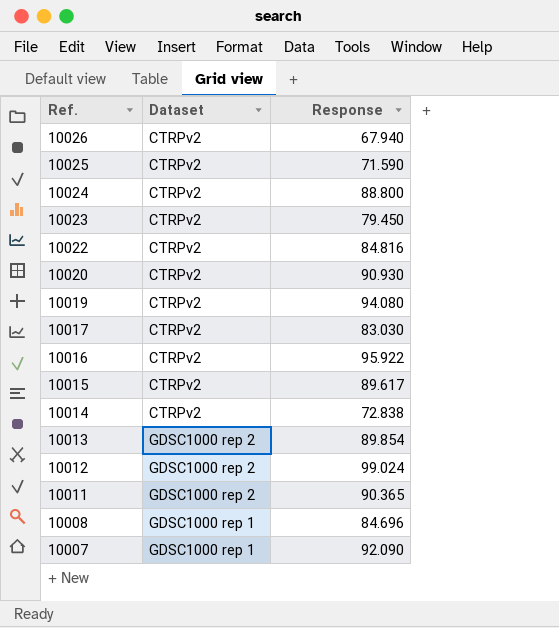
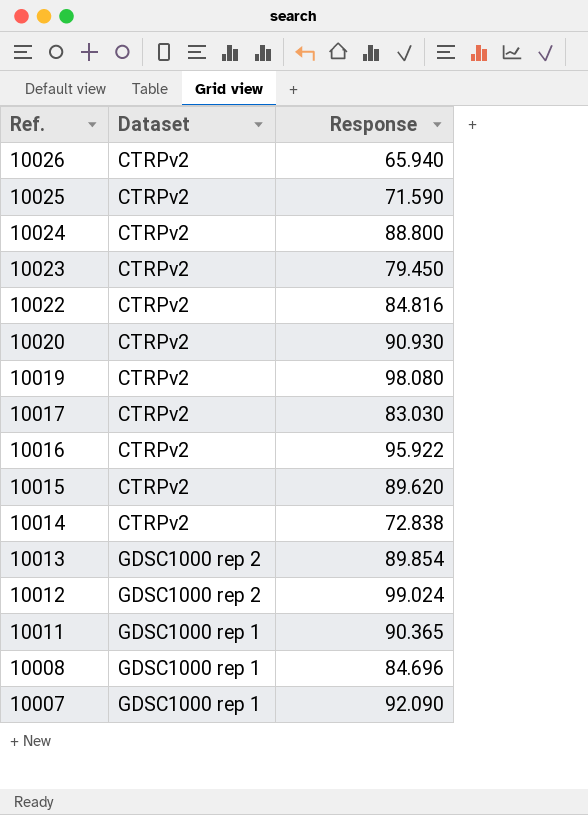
10026 | Response: 67.940 -> 65.940
10019 | Response: 94.080 -> 98.080
10015 | Response: 89.617 -> 89.620
10011 | Dataset: GDSC1000 rep 2 -> GDSC1000 rep 1

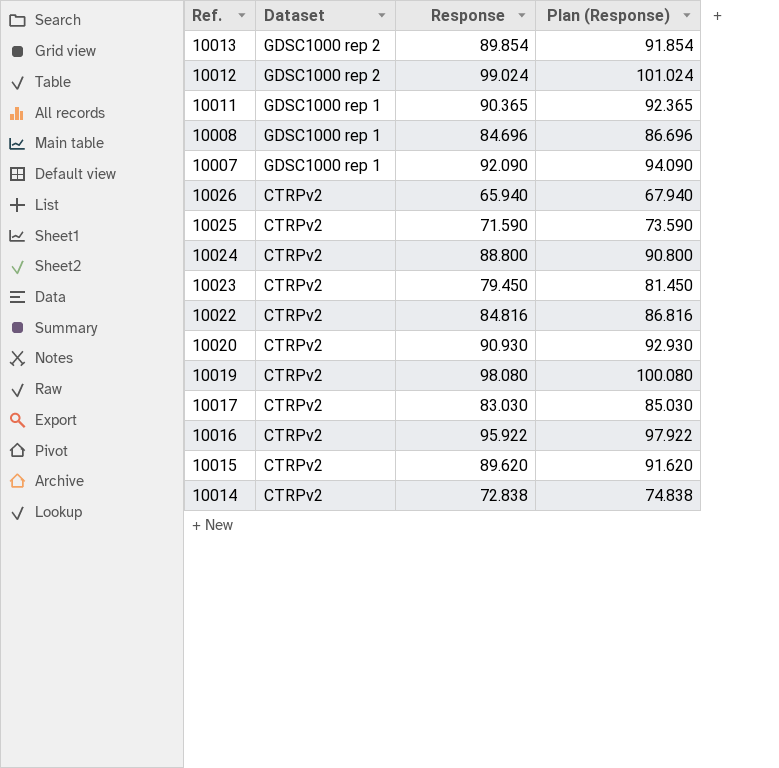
row order: Ref. descending -> Dataset descending
column Plan (Response) | formula: none -> [Response] + 2

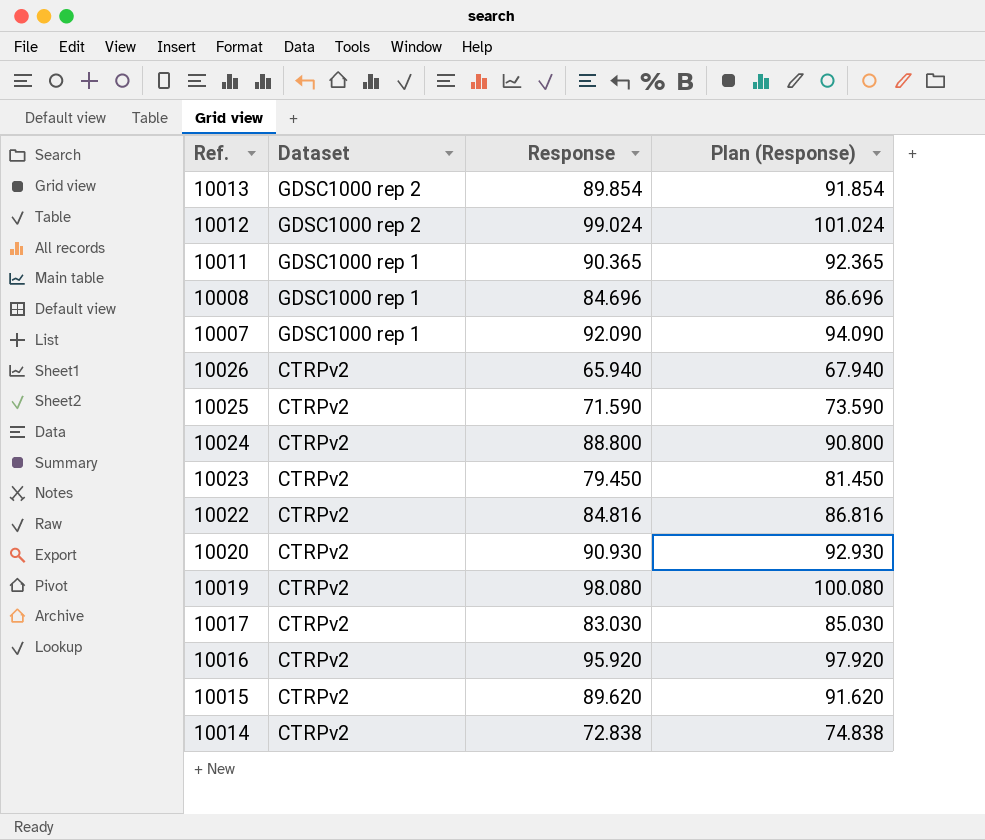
10016 | Response: 95.922 -> 95.920
10016 | Plan (Response): 97.922 -> 97.920

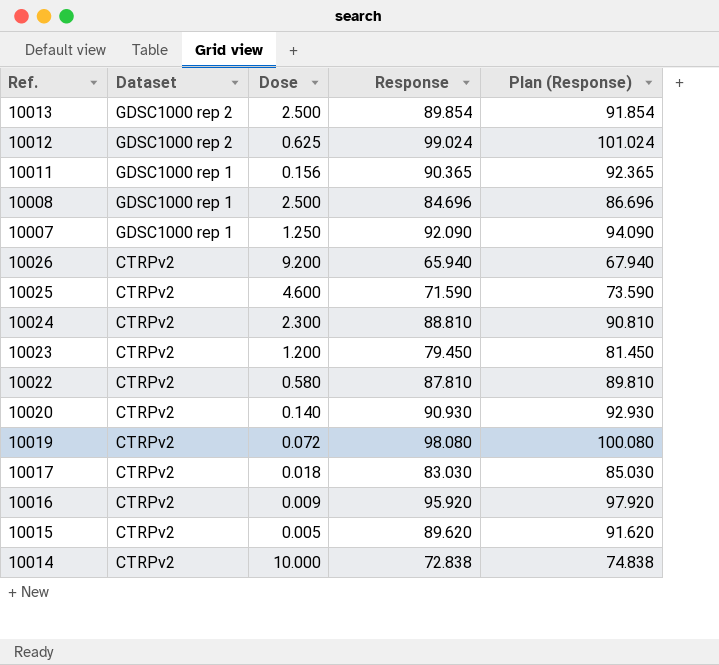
column Dose | position: none -> 3
10024 | Response: 88.800 -> 88.810
10024 | Plan (Response): 90.800 -> 90.810
10022 | Response: 84.816 -> 87.810
10022 | Plan (Response): 86.816 -> 89.810

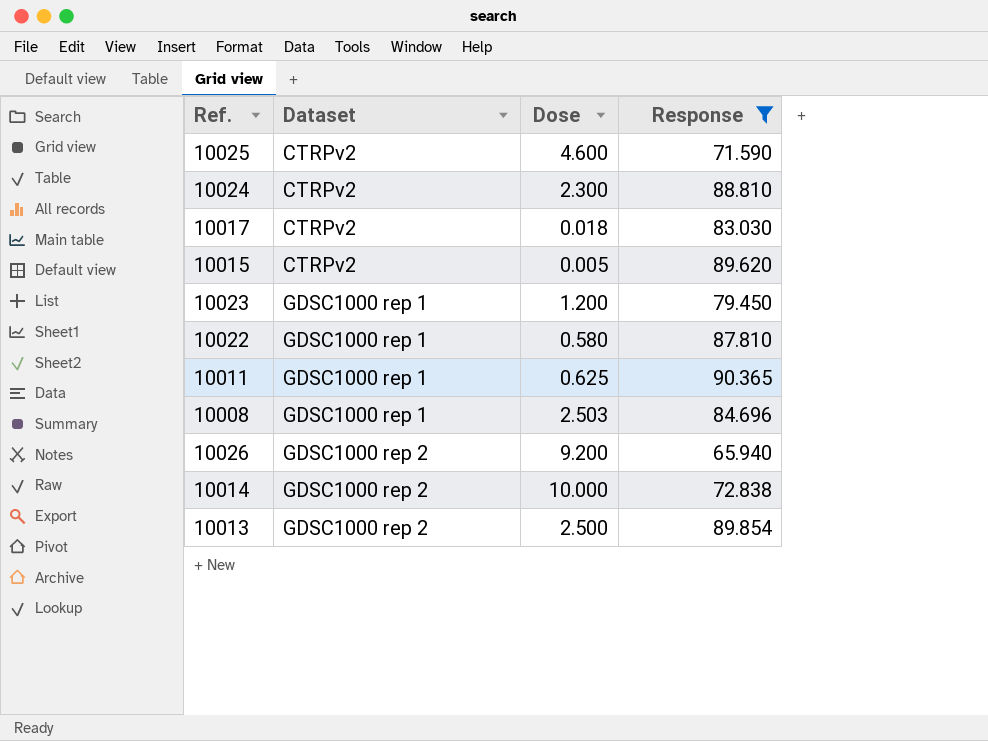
filter: none -> Response <= 90.365
row order: Dataset descending -> Dataset ascending
column Plan (Response) | formula: [Response] + 2 -> none
10023 | Dataset: CTRPv2 -> GDSC1000 rep 1
10022 | Dataset: CTRPv2 -> GDSC1000 rep 1
10011 | Dose: 0.156 -> 0.625
10008 | Dose: 2.500 -> 2.503
10026 | Dataset: CTRPv2 -> GDSC1000 rep 2
10014 | Dataset: CTRPv2 -> GDSC1000 rep 2

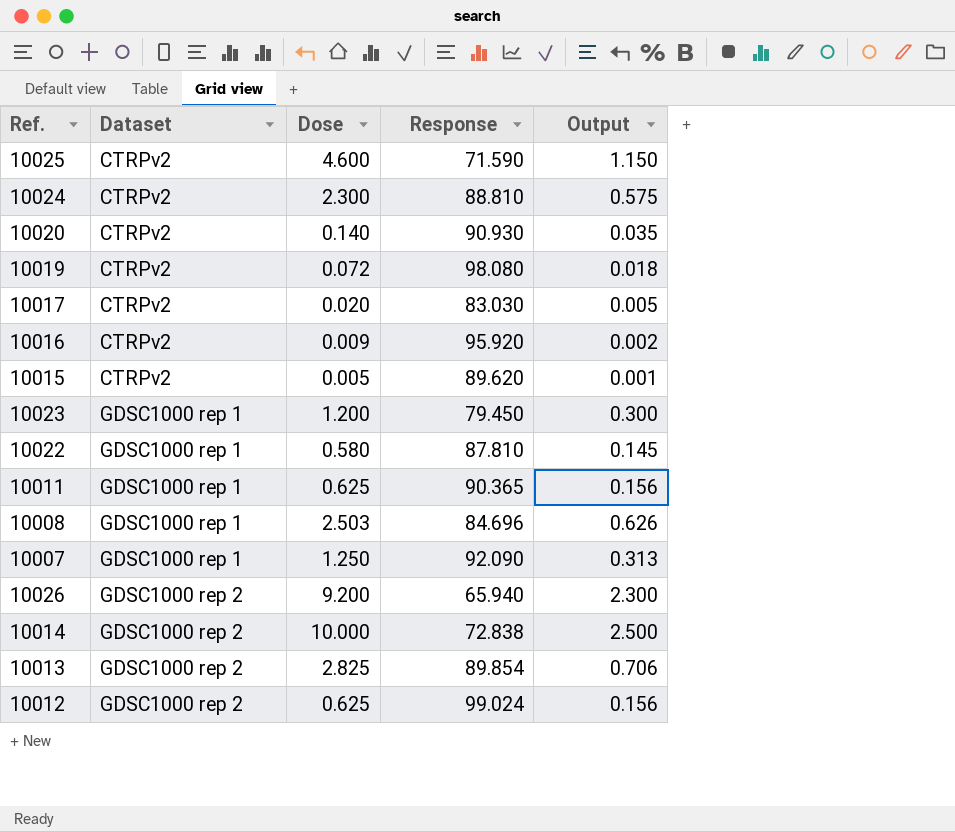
filter: Response <= 90.365 -> none
column Output | formula: none -> [Dose] * 0.25
10017 | Dose: 0.018 -> 0.020
10013 | Dose: 2.500 -> 2.825

